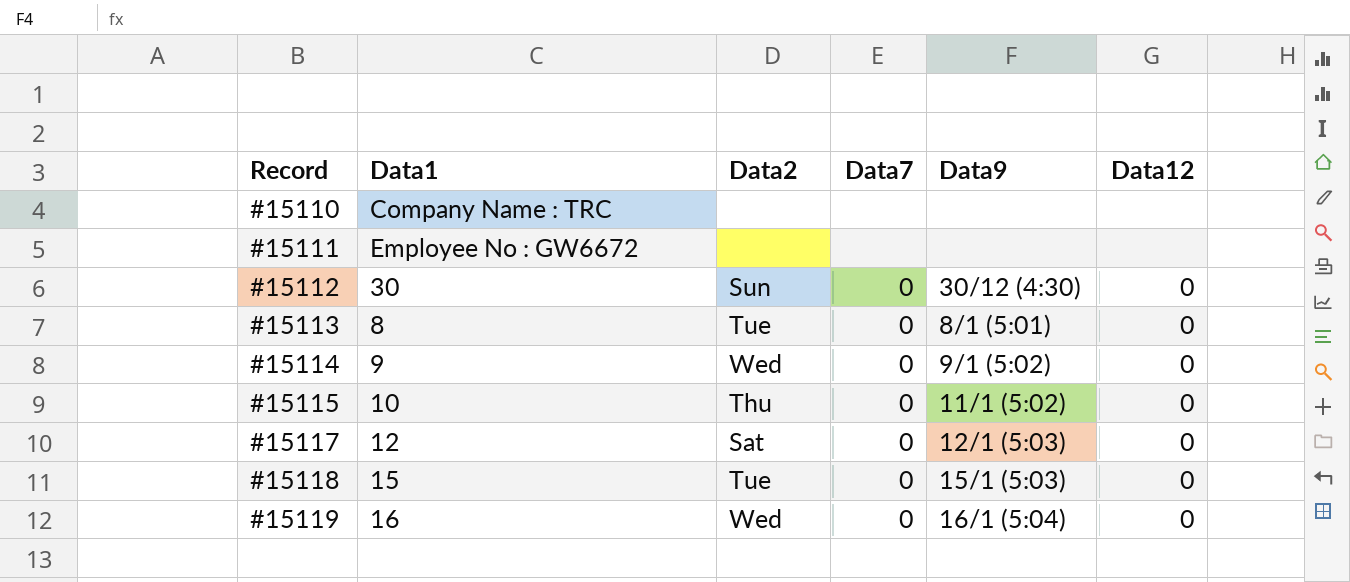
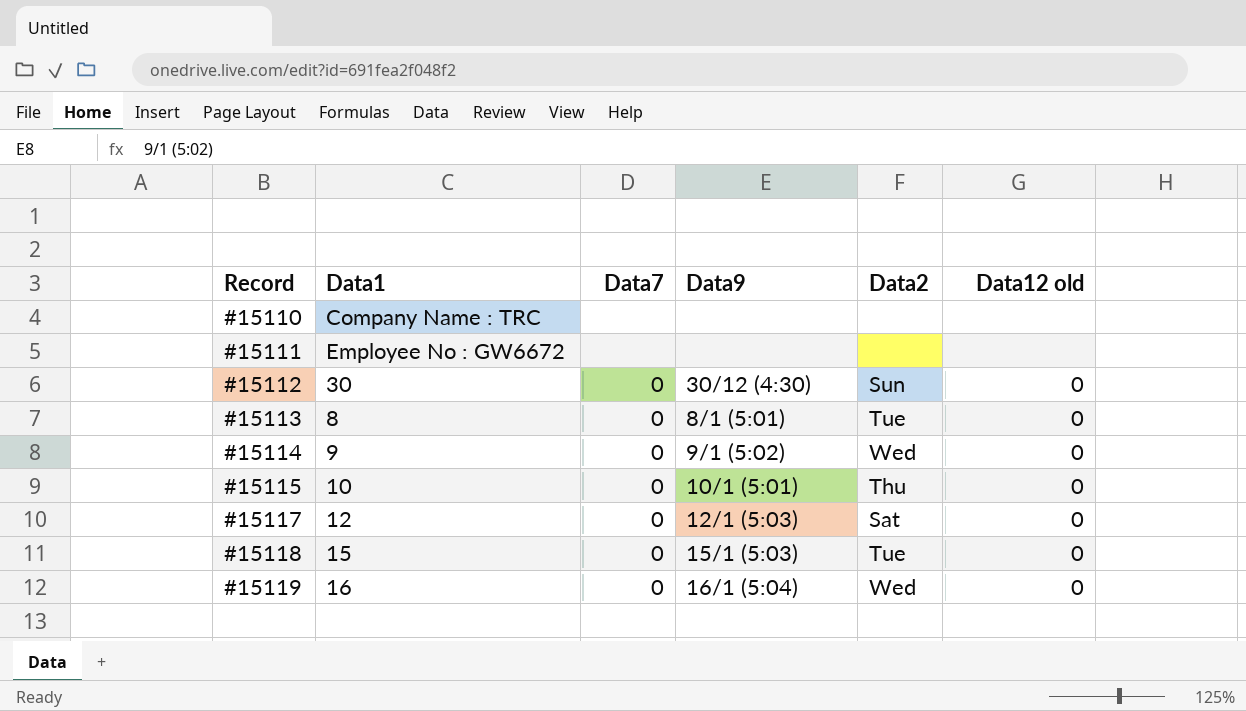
column Data2 | position: 3 -> 5
column name: Data12 -> Data12 old
#15115 | Data9: 11/1 (5:02) -> 10/1 (5:01)

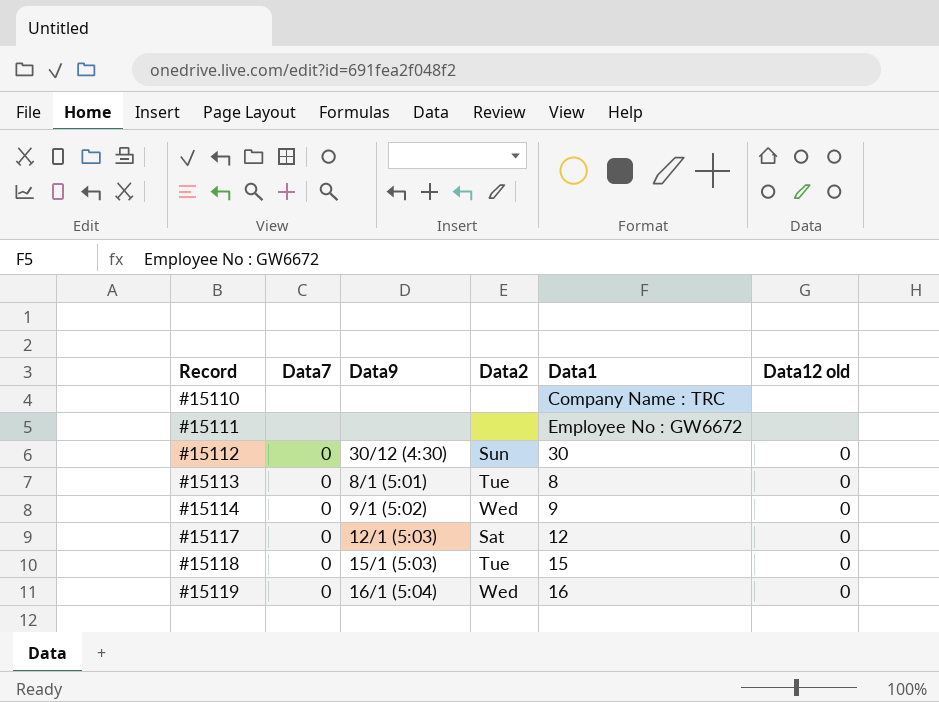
column Data1 | position: 2 -> 5
row #15115: 10 | 0 | 10/1 (5:01) | Thu | 0 -> none

